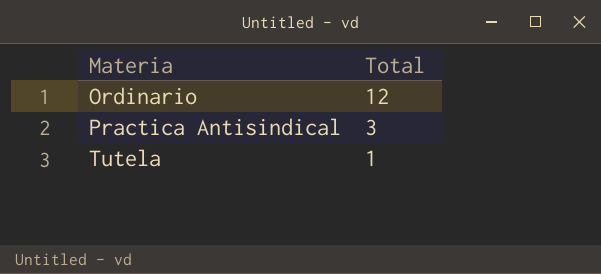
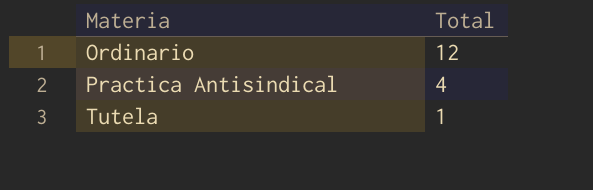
Practica Antisindical | Total: 3 -> 4

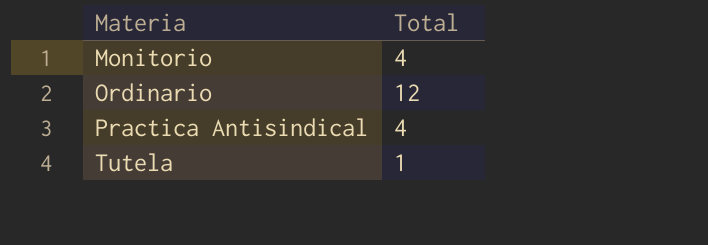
row Monitorio: none -> 4

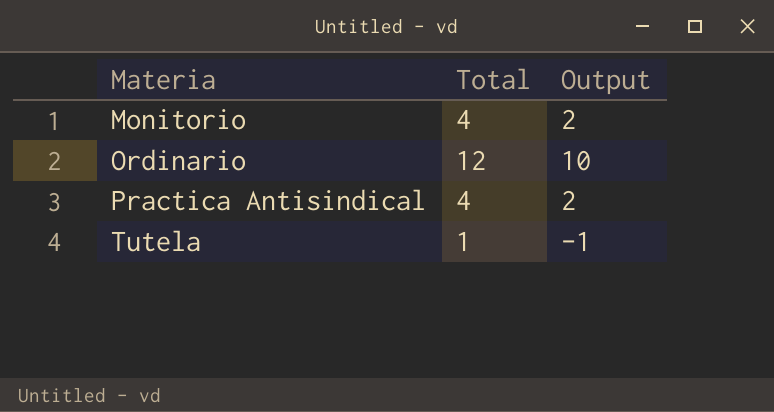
column Output | formula: none -> [Total] - 2

